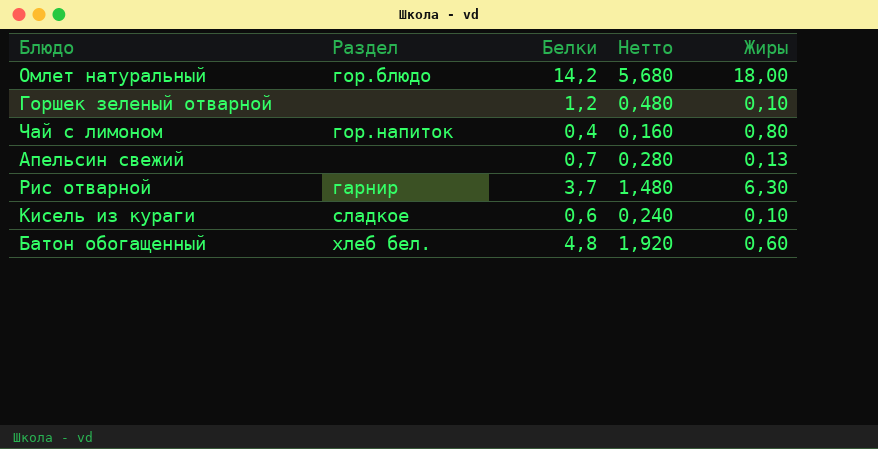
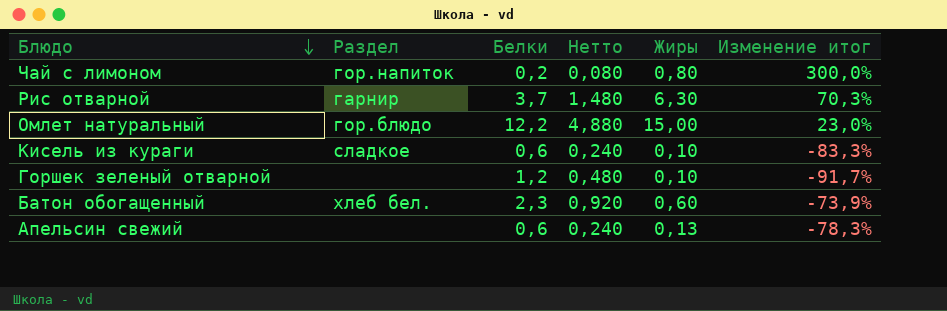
row order: none -> Блюдо descending
column Изменение итог | formula: none -> ([Жиры] - [Белки]) / [Белки]
Чай с лимоном | Белки: 0,4 -> 0,2
Чай с лимоном | Нетто: 0,160 -> 0,080
Омлет натуральный | Белки: 14,2 -> 12,2
Омлет натуральный | Нетто: 5,680 -> 4,880
Омлет натуральный | Жиры: 18,00 -> 15,00
Батон обогащенный | Белки: 4,8 -> 2,3
Батон обогащенный | Нетто: 1,920 -> 0,920
Апельсин свежий | Белки: 0,7 -> 0,6
Апельсин свежий | Нетто: 0,280 -> 0,240

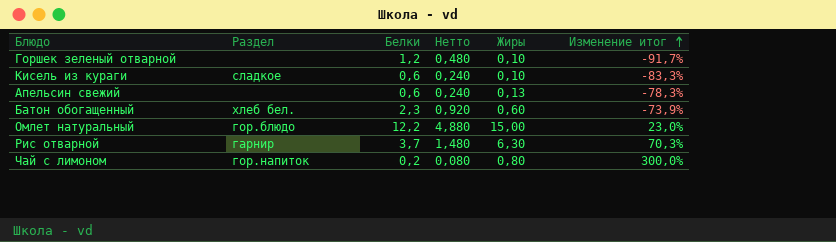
row order: Блюдо descending -> Изменение итог ascending

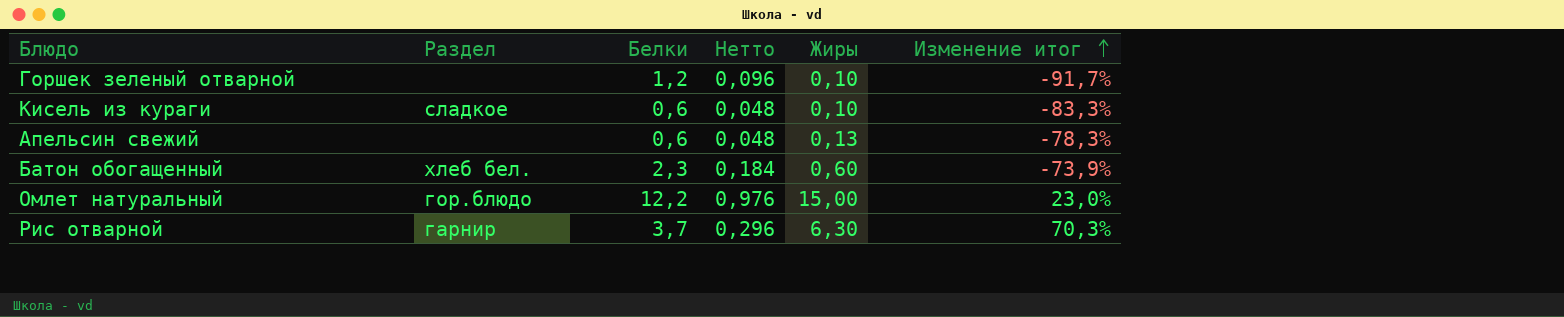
column Нетто | formula: [Белки] * 0,4 -> [Белки] * 0,08
row Чай с лимоном: гор.напиток | 0,2 | 0,080 | 0,80 | 300,0% -> none

